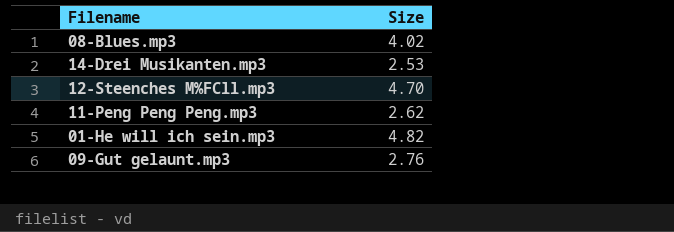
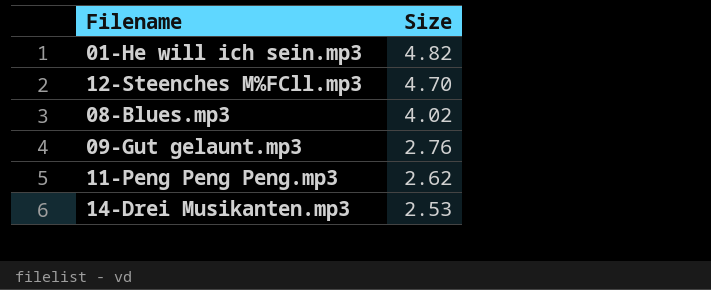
row order: none -> Size descending

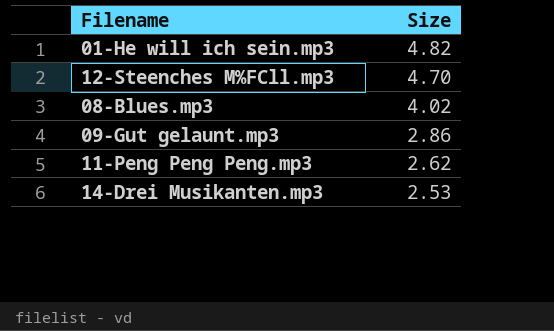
09-Gut gelaunt.mp3 | Size: 2.76 -> 2.86

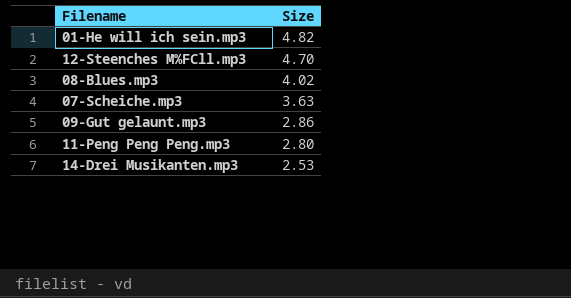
row 07-Scheiche.mp3: none -> 3.63
11-Peng Peng Peng.mp3 | Size: 2.62 -> 2.80

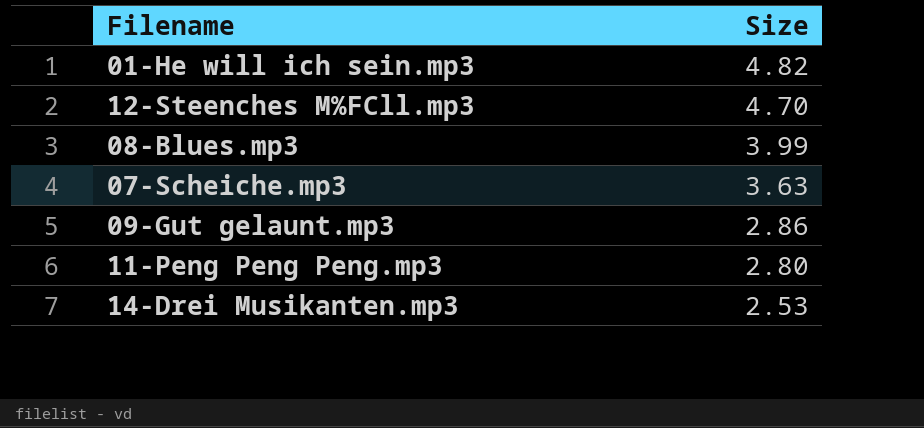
08-Blues.mp3 | Size: 4.02 -> 3.99

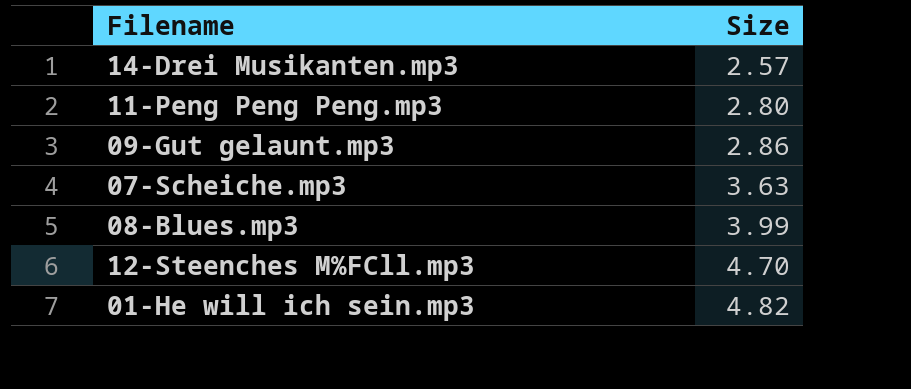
row order: Size descending -> Size ascending
14-Drei Musikanten.mp3 | Size: 2.53 -> 2.57

